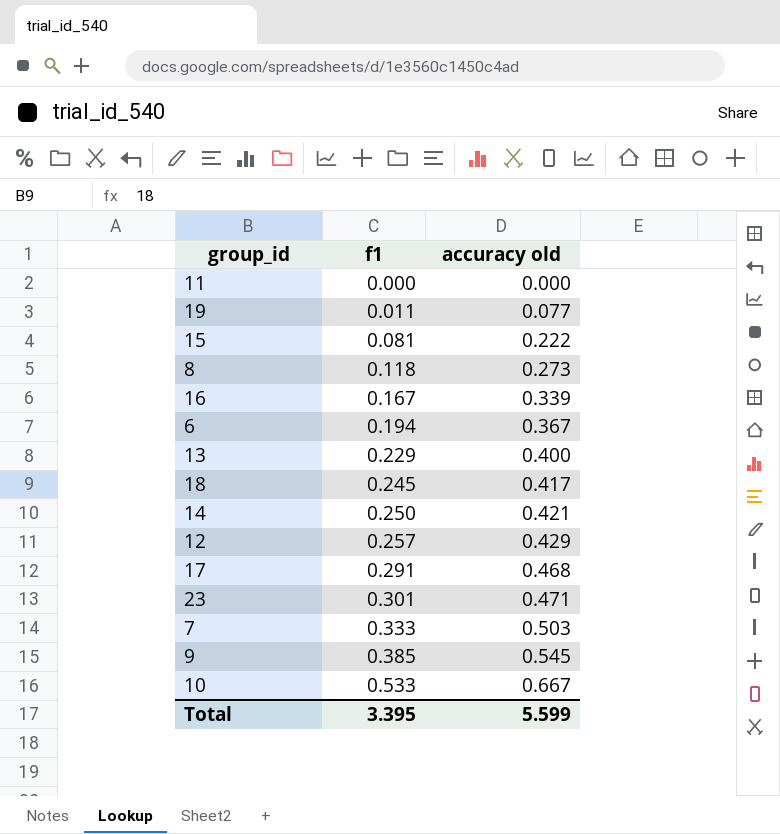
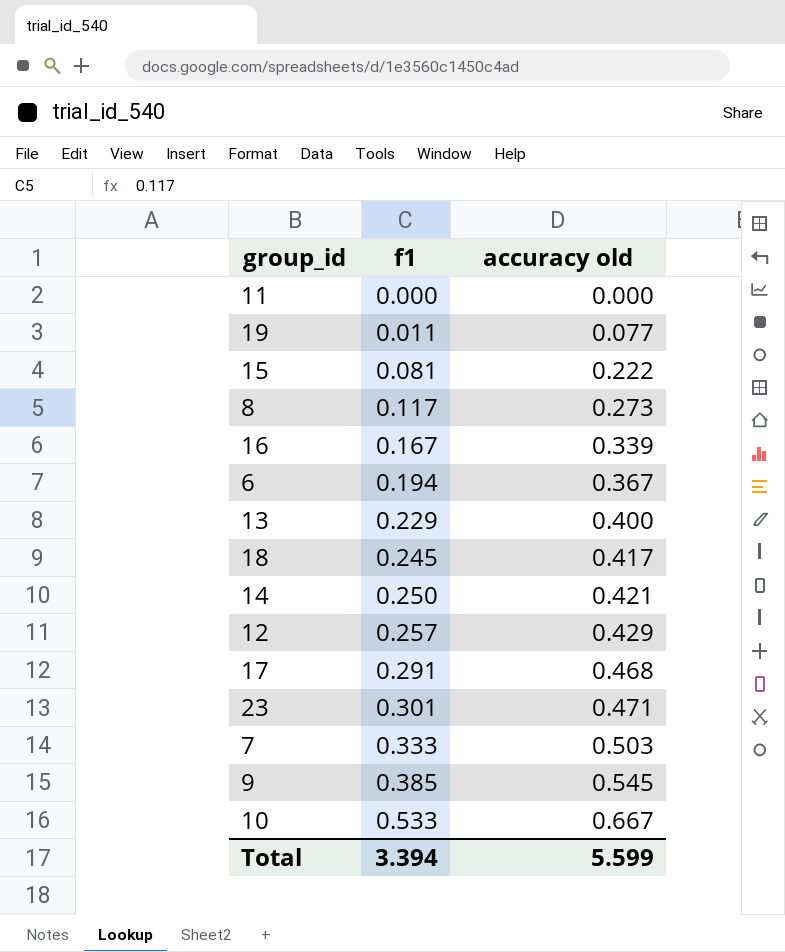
8 | f1: 0.118 -> 0.117
Total | f1: 3.395 -> 3.394

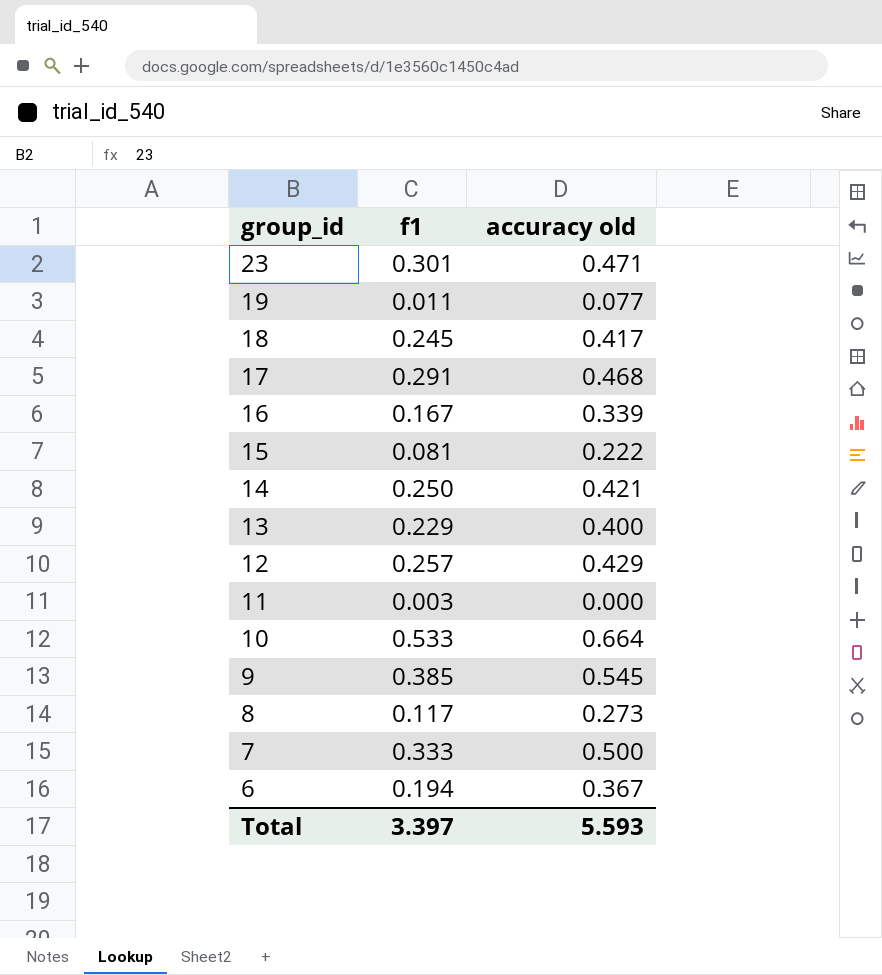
row order: f1 ascending -> group_id descending
11 | f1: 0.000 -> 0.003
10 | accuracy old: 0.667 -> 0.664
7 | accuracy old: 0.503 -> 0.500
Total | f1: 3.394 -> 3.397
Total | accuracy old: 5.599 -> 5.593

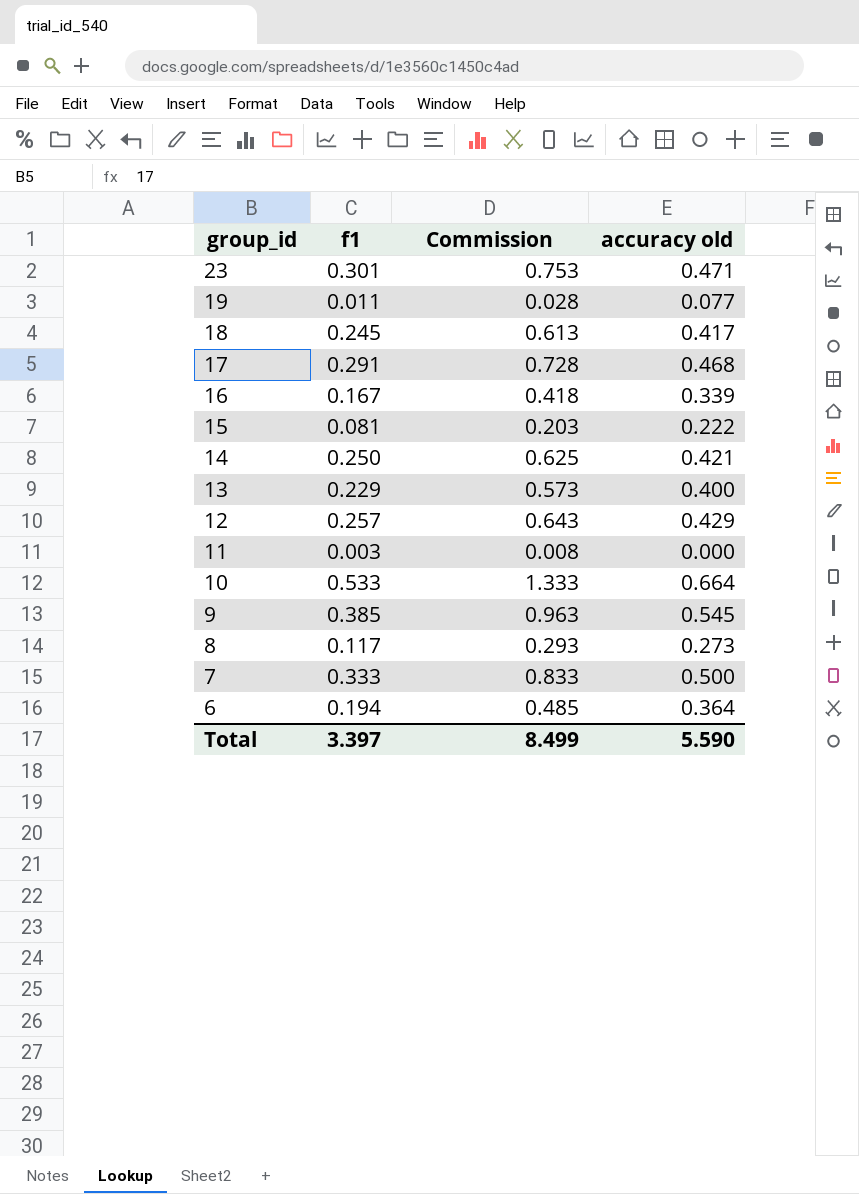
column Commission | formula: none -> [f1] * 2.5
6 | accuracy old: 0.367 -> 0.364
Total | accuracy old: 5.593 -> 5.590

